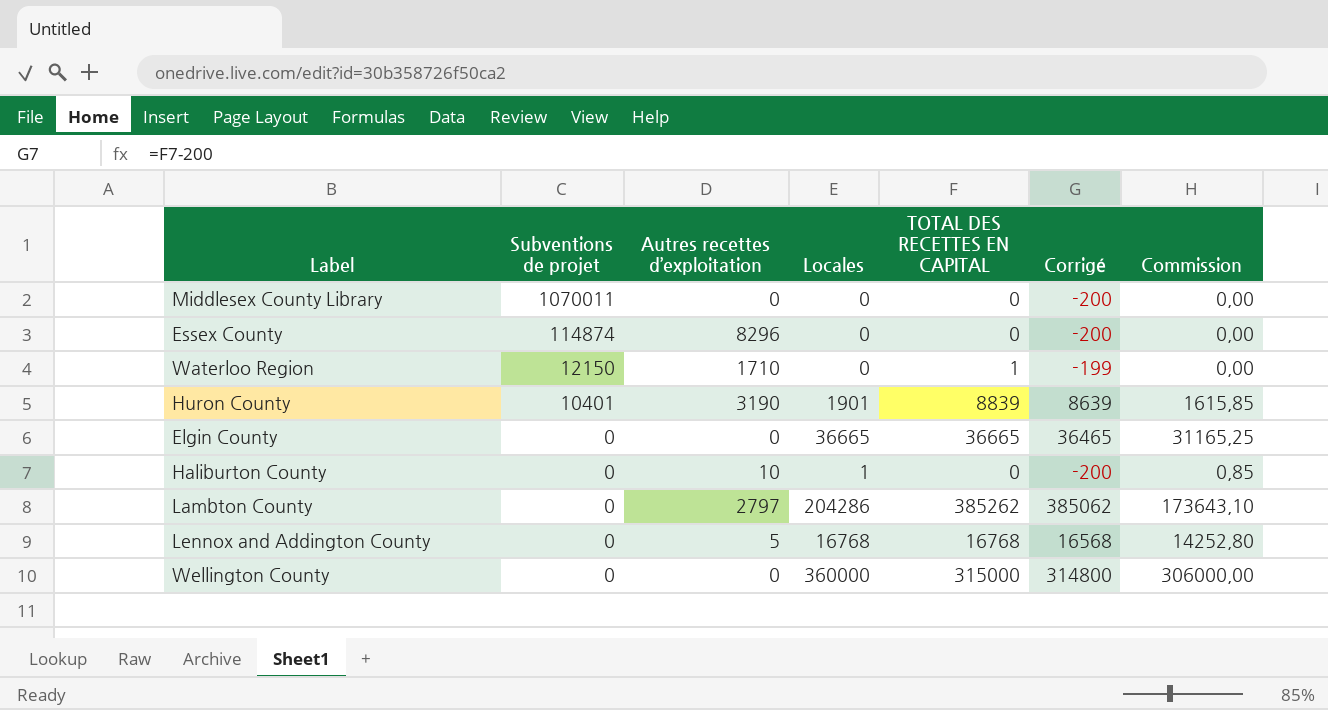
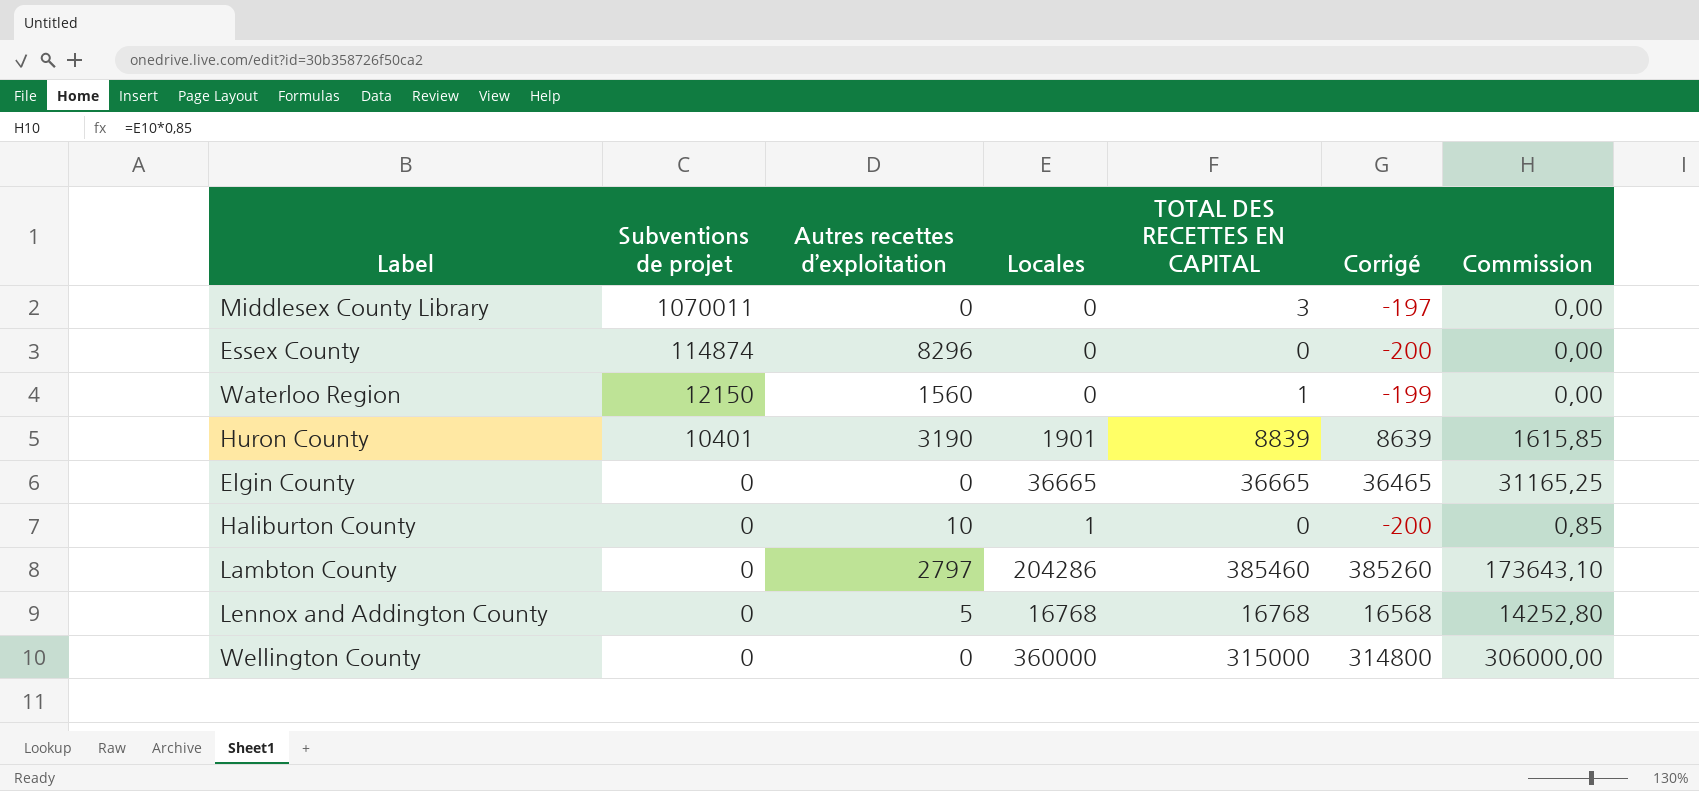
Middlesex County Library | TOTAL DES RECETTES EN CAPITAL: 0 -> 3
Middlesex County Library | Corrigé: -200 -> -197
Waterloo Region | Autres recettes d’exploitation: 1710 -> 1560
Lambton County | TOTAL DES RECETTES EN CAPITAL: 385262 -> 385460
Lambton County | Corrigé: 385062 -> 385260

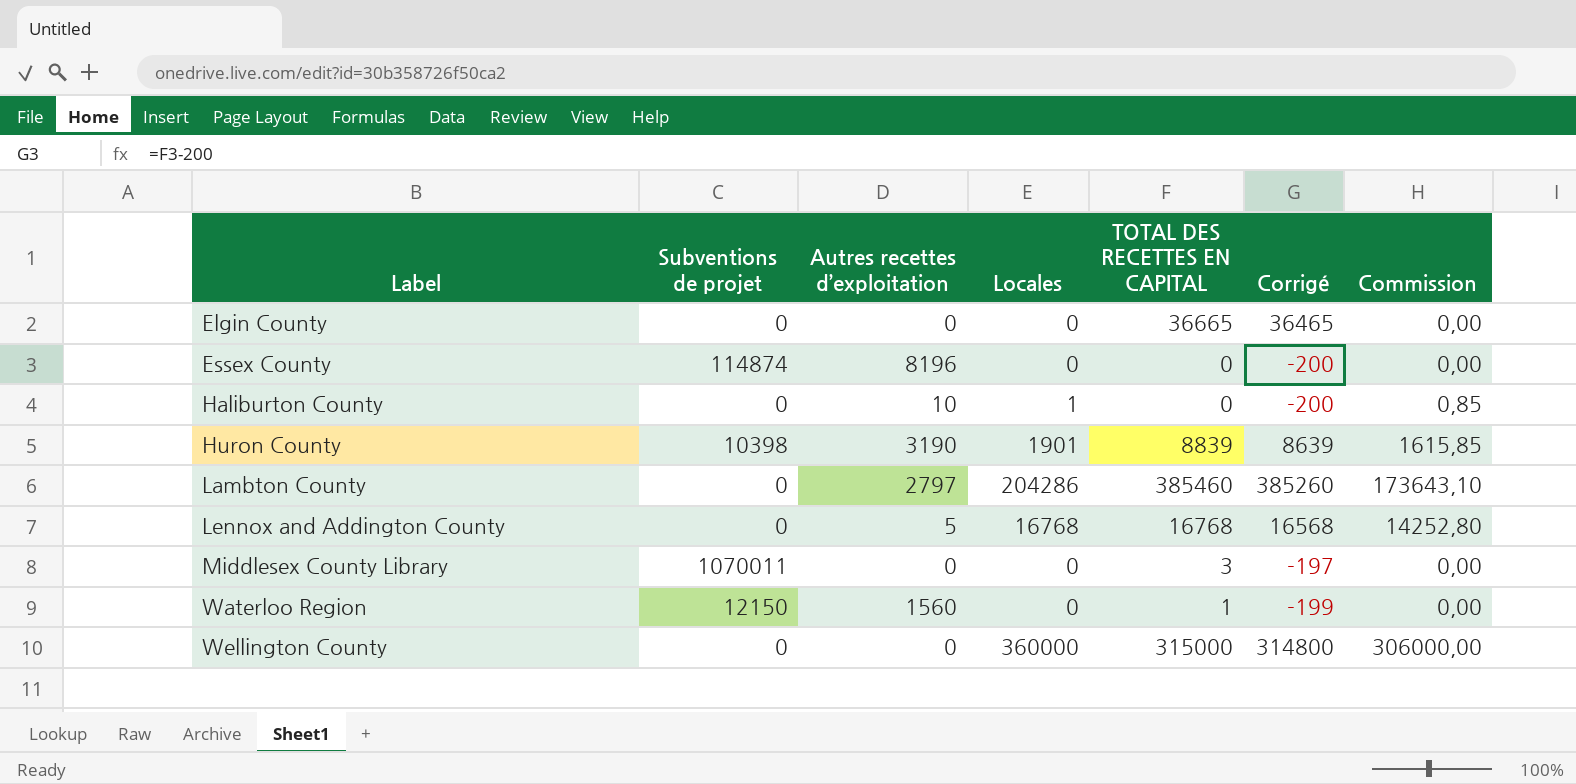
row order: Subventions de projet descending -> Label ascending
Elgin County | Locales: 36665 -> 0
Elgin County | Commission: 31165,25 -> 0,00
Essex County | Autres recettes d’exploitation: 8296 -> 8196
Huron County | Subventions de projet: 10401 -> 10398

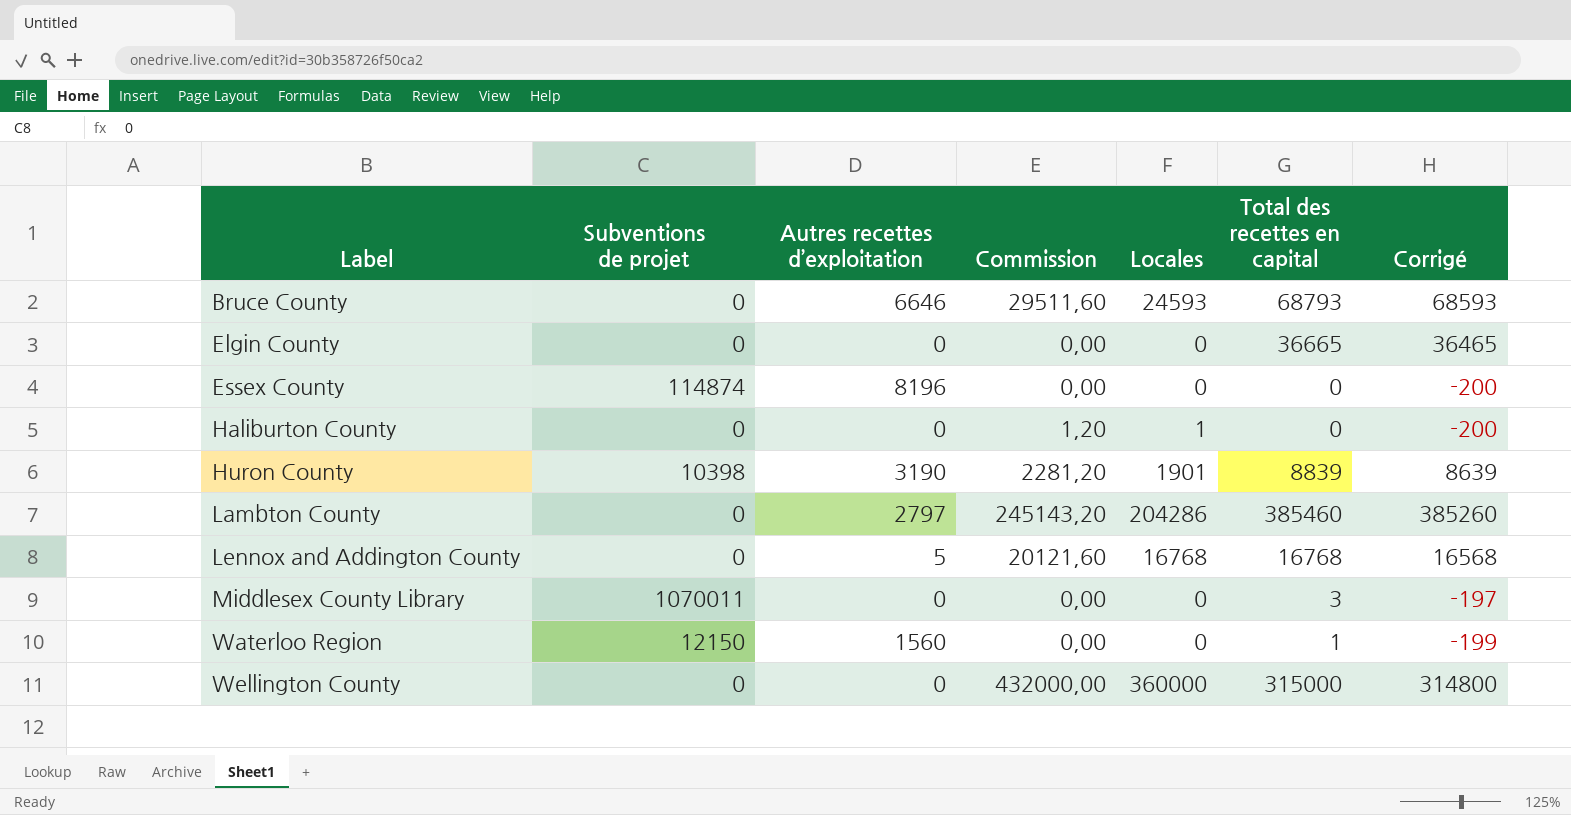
column Commission | formula: [Locales] * 0,85 -> [Locales] * 1,2
column Commission | position: 7 -> 4
column name: TOTAL DES RECETTES EN CAPITAL -> Total des recettes en capital
row Bruce County: none -> 0 | 6646 | 29511,60 | 24593 | 68793 | 68593
Haliburton County | Autres recettes d’exploitation: 10 -> 0

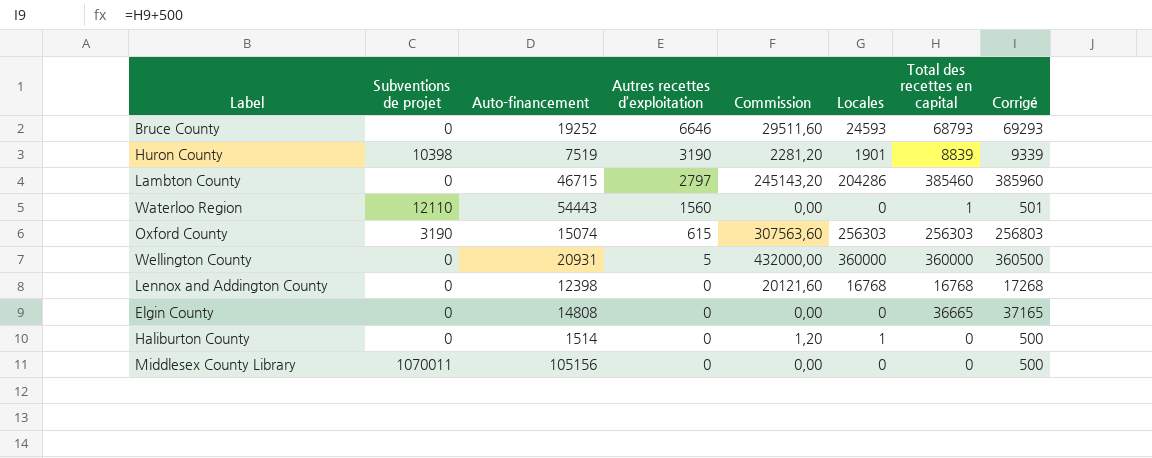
row order: Label ascending -> Autres recettes d’exploitation descending
column Auto-financement | position: none -> 3
column Corrigé | formula: [Total des recettes en capital] - 200 -> [Total des recettes en capital] + 500
row Essex County: 114874 | 8196 | 0,00 | 0 | 0 | -200 -> none
Waterloo Region | Subventions de projet: 12150 -> 12110
row Oxford County: none -> 3190 | 15074 | 615 | 307563,60 | 256303 | 256303 | 256803
Wellington County | Autres recettes d’exploitation: 0 -> 5
Wellington County | Total des recettes en capital: 315000 -> 360000
Lennox and Addington County | Autres recettes d’exploitation: 5 -> 0
Middlesex County Library | Total des recettes en capital: 3 -> 0

